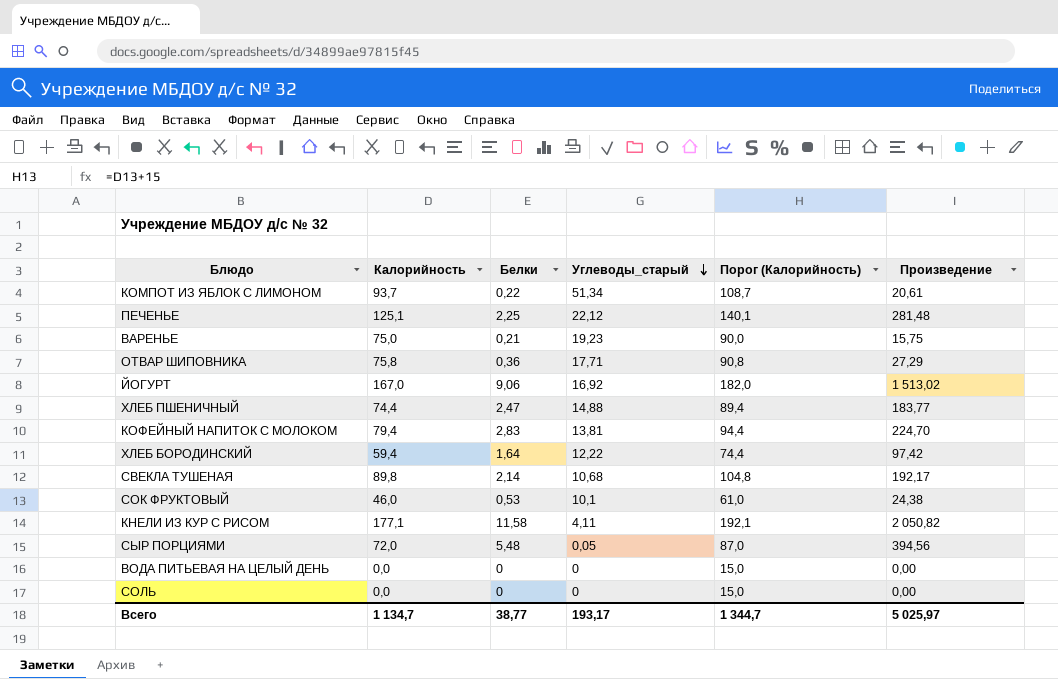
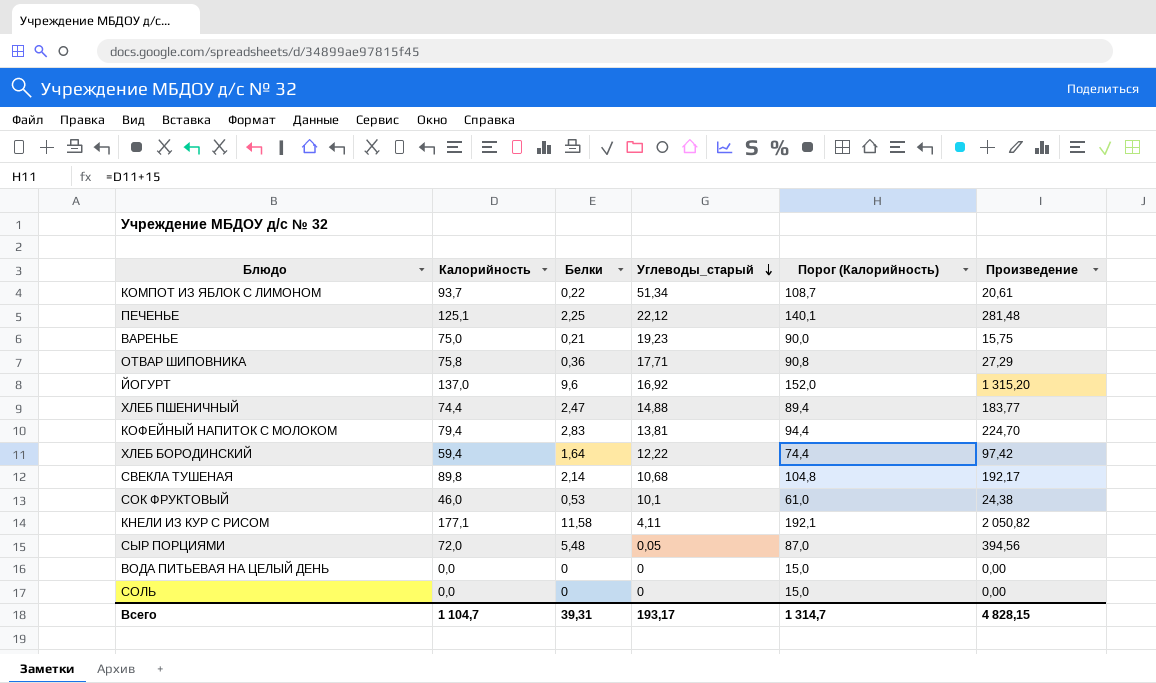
ЙОГУРТ | Калорийность: 167,0 -> 137,0
ЙОГУРТ | Белки: 9,06 -> 9,6
ЙОГУРТ | Порог (Калорийность): 182,0 -> 152,0
ЙОГУРТ | Произведение: 1 513,02 -> 1 315,20
Всего | Калорийность: 1 134,7 -> 1 104,7
Всего | Белки: 38,77 -> 39,31
Всего | Порог (Калорийность): 1 344,7 -> 1 314,7
Всего | Произведение: 5 025,97 -> 4 828,15

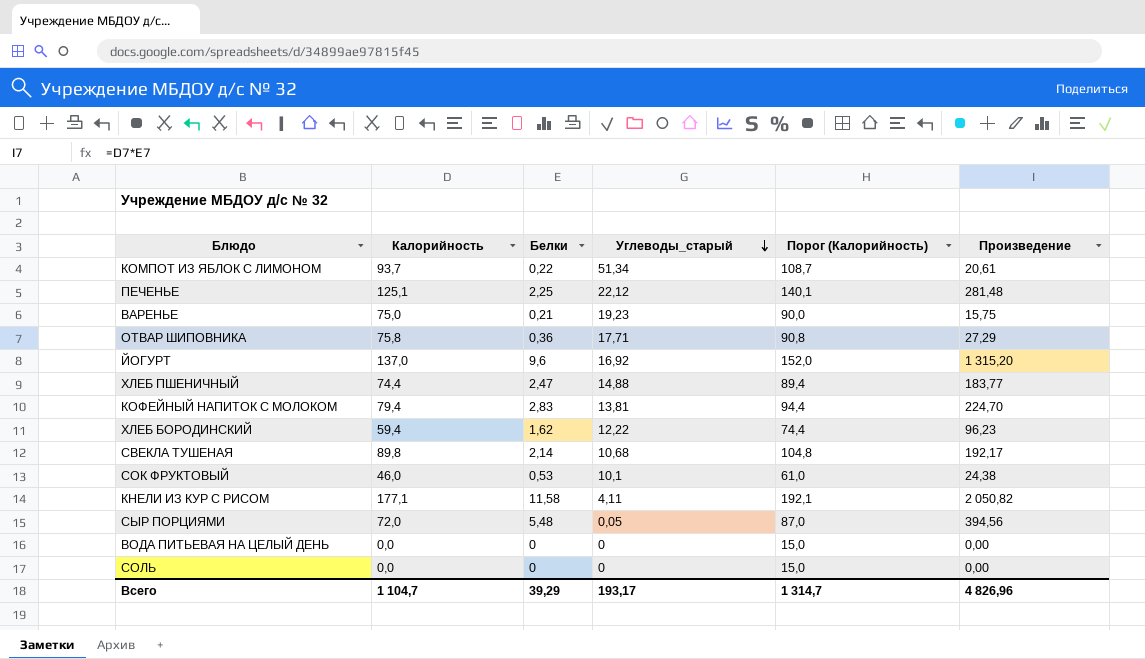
ХЛЕБ БОРОДИНСКИЙ | Белки: 1,64 -> 1,62
ХЛЕБ БОРОДИНСКИЙ | Произведение: 97,42 -> 96,23
Всего | Белки: 39,31 -> 39,29
Всего | Произведение: 4 828,15 -> 4 826,96

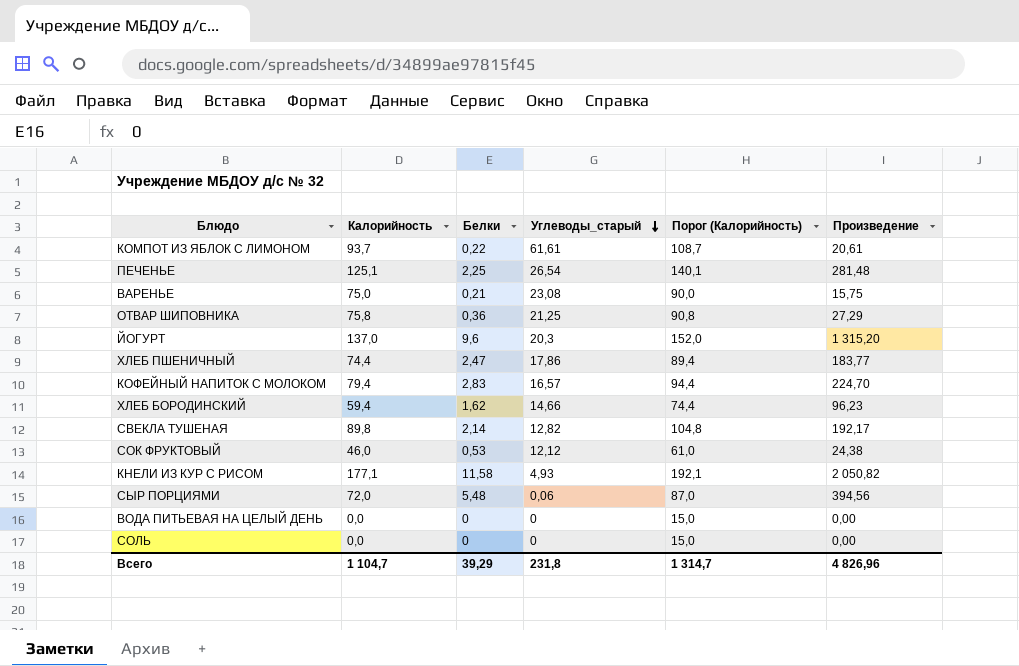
КОМПОТ ИЗ ЯБЛОК С ЛИМОНОМ | Углеводы_старый: 51,34 -> 61,61
ПЕЧЕНЬЕ | Углеводы_старый: 22,12 -> 26,54
ВАРЕНЬЕ | Углеводы_старый: 19,23 -> 23,08
ОТВАР ШИПОВНИКА | Углеводы_старый: 17,71 -> 21,25
ЙОГУРТ | Углеводы_старый: 16,92 -> 20,3
ХЛЕБ ПШЕНИЧНЫЙ | Углеводы_старый: 14,88 -> 17,86
КОФЕЙНЫЙ НАПИТОК С МОЛОКОМ | Углеводы_старый: 13,81 -> 16,57
ХЛЕБ БОРОДИНСКИЙ | Углеводы_старый: 12,22 -> 14,66
СВЕКЛА ТУШЕНАЯ | Углеводы_старый: 10,68 -> 12,82
СОК ФРУКТОВЫЙ | Углеводы_старый: 10,1 -> 12,12
КНЕЛИ ИЗ КУР С РИСОМ | Углеводы_старый: 4,11 -> 4,93
СЫР ПОРЦИЯМИ | Углеводы_старый: 0,05 -> 0,06
Всего | Углеводы_старый: 193,17 -> 231,8

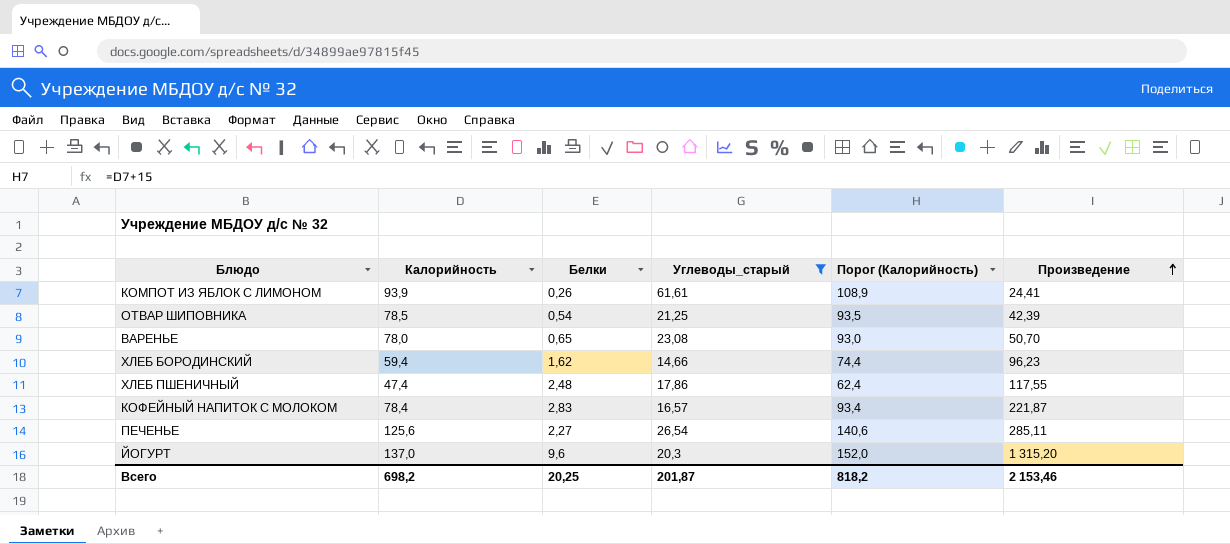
filter: none -> Углеводы_старый >= 14,66
row order: Углеводы_старый descending -> Произведение ascending
КОМПОТ ИЗ ЯБЛОК С ЛИМОНОМ | Калорийность: 93,7 -> 93,9
КОМПОТ ИЗ ЯБЛОК С ЛИМОНОМ | Белки: 0,22 -> 0,26
КОМПОТ ИЗ ЯБЛОК С ЛИМОНОМ | Порог (Калорийность): 108,7 -> 108,9
КОМПОТ ИЗ ЯБЛОК С ЛИМОНОМ | Произведение: 20,61 -> 24,41
ОТВАР ШИПОВНИКА | Калорийность: 75,8 -> 78,5
ОТВАР ШИПОВНИКА | Белки: 0,36 -> 0,54
ОТВАР ШИПОВНИКА | Порог (Калорийность): 90,8 -> 93,5
ОТВАР ШИПОВНИКА | Произведение: 27,29 -> 42,39
ВАРЕНЬЕ | Калорийность: 75,0 -> 78,0
ВАРЕНЬЕ | Белки: 0,21 -> 0,65
ВАРЕНЬЕ | Порог (Калорийность): 90,0 -> 93,0
ВАРЕНЬЕ | Произведение: 15,75 -> 50,70
ХЛЕБ ПШЕНИЧНЫЙ | Калорийность: 74,4 -> 47,4
ХЛЕБ ПШЕНИЧНЫЙ | Белки: 2,47 -> 2,48
ХЛЕБ ПШЕНИЧНЫЙ | Порог (Калорийность): 89,4 -> 62,4
ХЛЕБ ПШЕНИЧНЫЙ | Произведение: 183,77 -> 117,55
КОФЕЙНЫЙ НАПИТОК С МОЛОКОМ | Калорийность: 79,4 -> 78,4
КОФЕЙНЫЙ НАПИТОК С МОЛОКОМ | Порог (Калорийность): 94,4 -> 93,4
КОФЕЙНЫЙ НАПИТОК С МОЛОКОМ | Произведение: 224,70 -> 221,87
ПЕЧЕНЬЕ | Калорийность: 125,1 -> 125,6
ПЕЧЕНЬЕ | Белки: 2,25 -> 2,27
ПЕЧЕНЬЕ | Порог (Калорийность): 140,1 -> 140,6
ПЕЧЕНЬЕ | Произведение: 281,48 -> 285,11
Всего | Калорийность: 1 104,7 -> 698,2
Всего | Белки: 39,29 -> 20,25
Всего | Углеводы_старый: 231,8 -> 201,87
Всего | Порог (Калорийность): 1 314,7 -> 818,2
Всего | Произведение: 4 826,96 -> 2 153,46

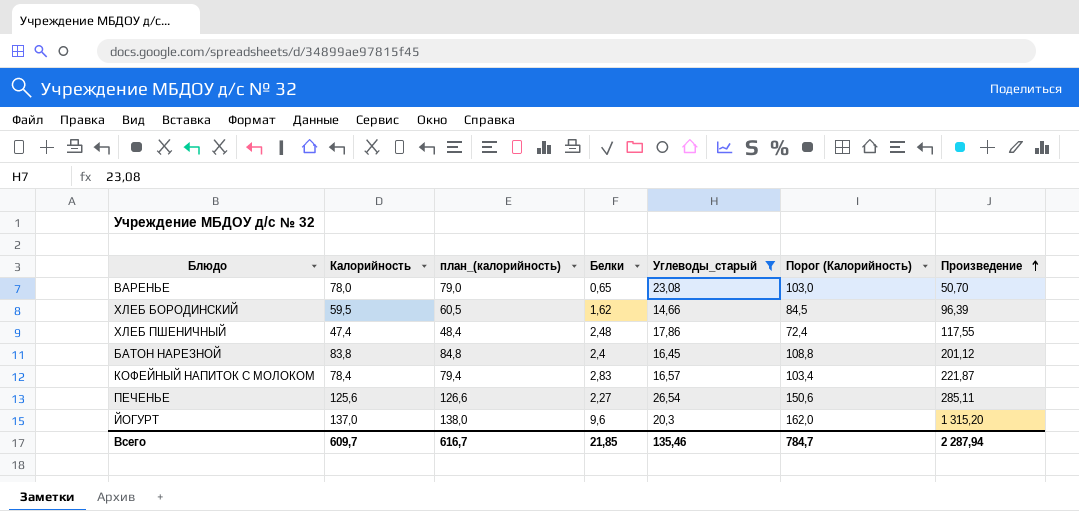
column план_(калорийность) | formula: none -> [Калорийность] + 1
column Порог (Калорийность) | formula: [Калорийность] + 15 -> [Калорийность] + 25
row КОМПОТ ИЗ ЯБЛОК С ЛИМОНОМ: 93,9 | 0,26 | 61,61 | 108,9 | 24,41 -> none
row ОТВАР ШИПОВНИКА: 78,5 | 0,54 | 21,25 | 93,5 | 42,39 -> none
ХЛЕБ БОРОДИНСКИЙ | Калорийность: 59,4 -> 59,5
ХЛЕБ БОРОДИНСКИЙ | Произведение: 96,23 -> 96,39
row БАТОН НАРЕЗНОЙ: none -> 83,8 | 84,8 | 2,4 | 16,45 | 108,8 | 201,12
Всего | Калорийность: 698,2 -> 609,7
Всего | Белки: 20,25 -> 21,85
Всего | Углеводы_старый: 201,87 -> 135,46
Всего | Порог (Калорийность): 818,2 -> 784,7
Всего | Произведение: 2 153,46 -> 2 287,94

